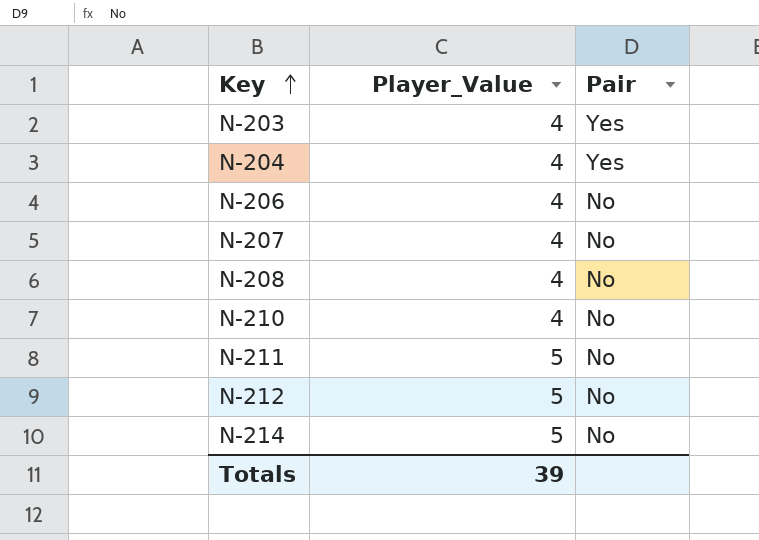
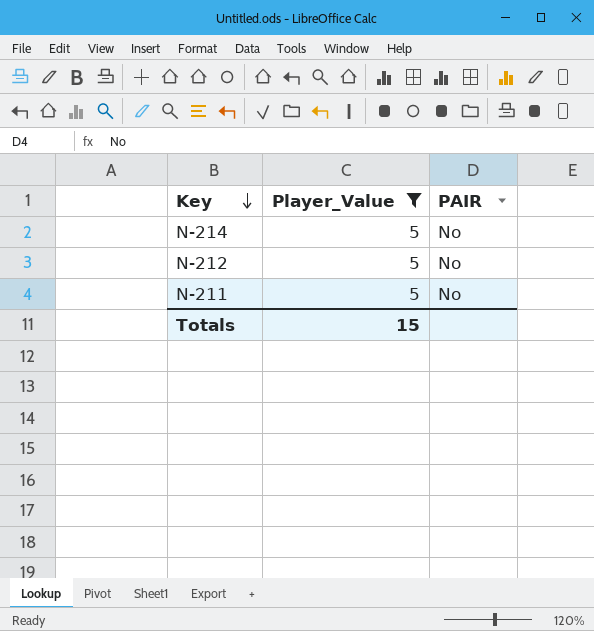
filter: none -> Player_Value = 5
row order: Key ascending -> Key descending
column name: Pair -> PAIR
Totals | Player_Value: 39 -> 15

